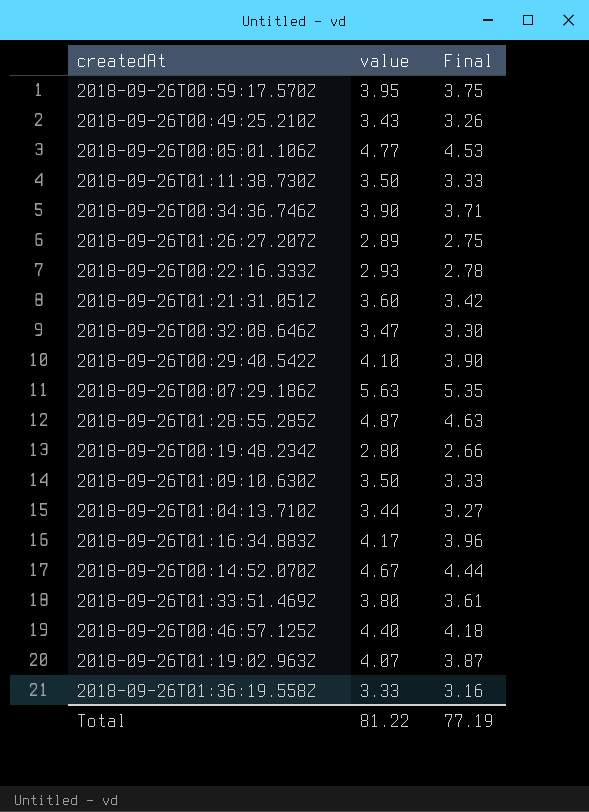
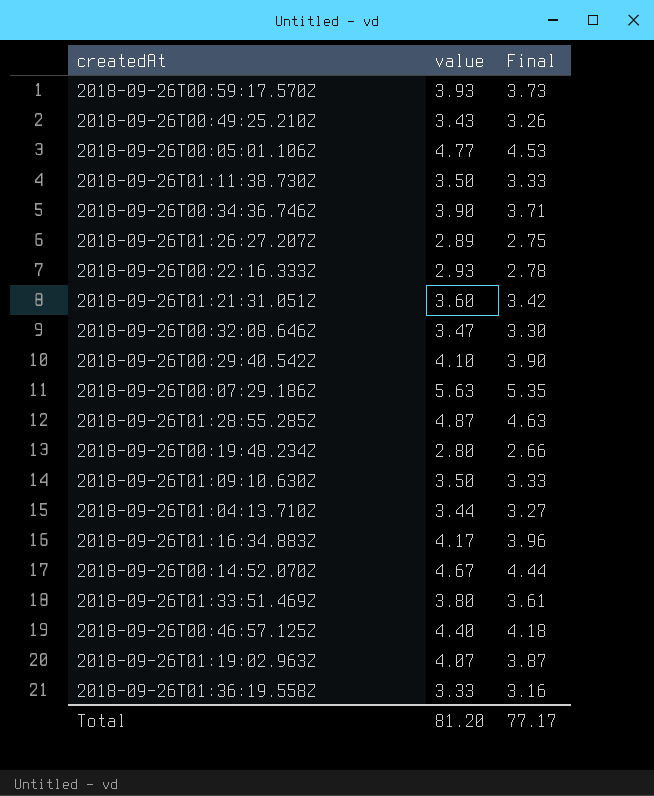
2018-09-26T00:59:17.570Z | value: 3.95 -> 3.93
2018-09-26T00:59:17.570Z | Final: 3.75 -> 3.73
Total | value: 81.22 -> 81.20
Total | Final: 77.19 -> 77.17

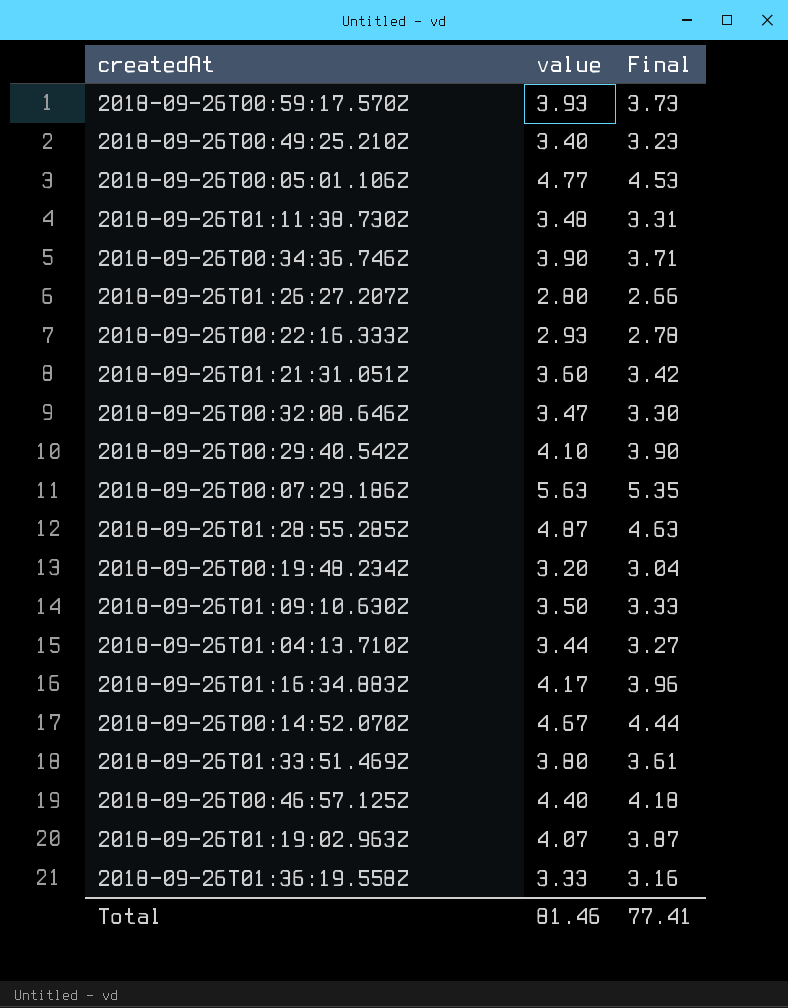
2018-09-26T00:49:25.210Z | value: 3.43 -> 3.40
2018-09-26T00:49:25.210Z | Final: 3.26 -> 3.23
2018-09-26T01:11:38.730Z | value: 3.50 -> 3.48
2018-09-26T01:11:38.730Z | Final: 3.33 -> 3.31
2018-09-26T01:26:27.207Z | value: 2.89 -> 2.80
2018-09-26T01:26:27.207Z | Final: 2.75 -> 2.66
2018-09-26T00:19:48.234Z | value: 2.80 -> 3.20
2018-09-26T00:19:48.234Z | Final: 2.66 -> 3.04
Total | value: 81.20 -> 81.46
Total | Final: 77.17 -> 77.41

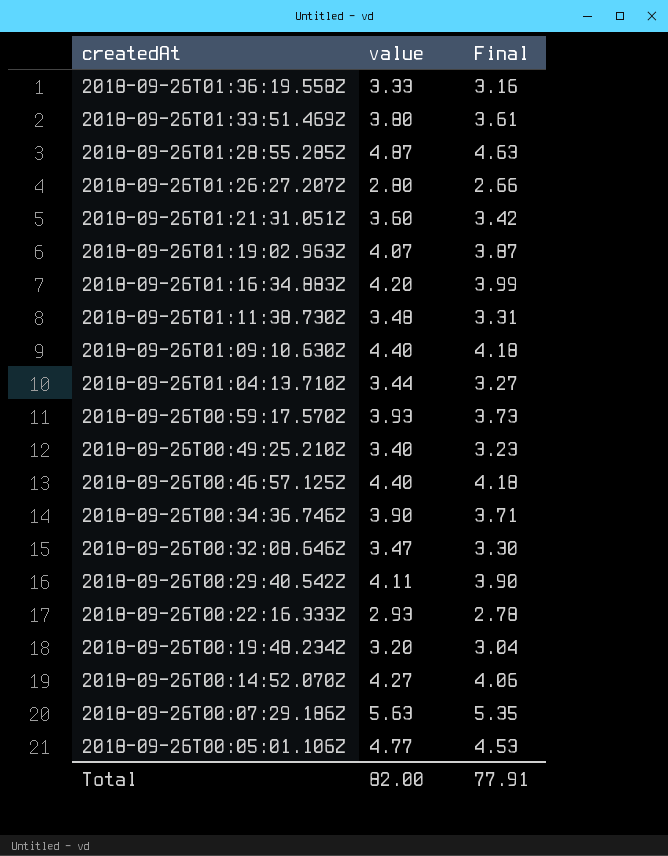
row order: none -> createdAt descending
2018-09-26T01:16:34.883Z | value: 4.17 -> 4.20
2018-09-26T01:16:34.883Z | Final: 3.96 -> 3.99
2018-09-26T01:09:10.630Z | value: 3.50 -> 4.40
2018-09-26T01:09:10.630Z | Final: 3.33 -> 4.18
2018-09-26T00:29:40.542Z | value: 4.10 -> 4.11
2018-09-26T00:14:52.070Z | value: 4.67 -> 4.27
2018-09-26T00:14:52.070Z | Final: 4.44 -> 4.06
Total | value: 81.46 -> 82.00
Total | Final: 77.41 -> 77.91

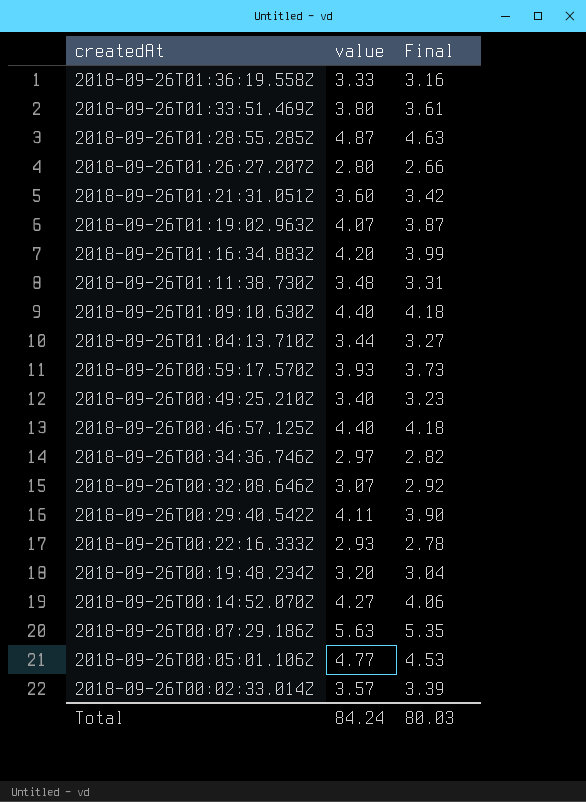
2018-09-26T00:34:36.746Z | value: 3.90 -> 2.97
2018-09-26T00:34:36.746Z | Final: 3.71 -> 2.82
2018-09-26T00:32:08.646Z | value: 3.47 -> 3.07
2018-09-26T00:32:08.646Z | Final: 3.30 -> 2.92
row 2018-09-26T00:02:33.014Z: none -> 3.57 | 3.39
Total | value: 82.00 -> 84.24
Total | Final: 77.91 -> 80.03

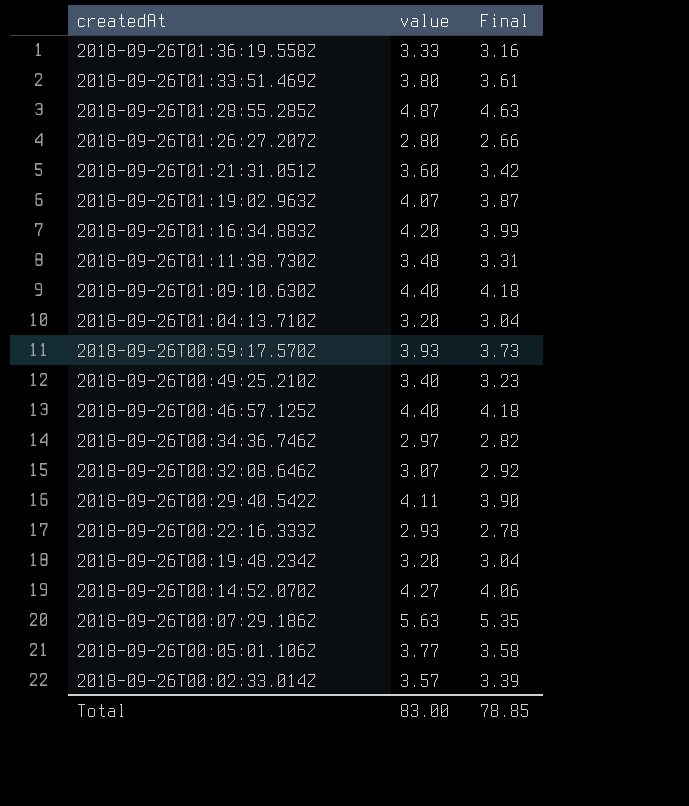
2018-09-26T01:04:13.710Z | value: 3.44 -> 3.20
2018-09-26T01:04:13.710Z | Final: 3.27 -> 3.04
2018-09-26T00:05:01.106Z | value: 4.77 -> 3.77
2018-09-26T00:05:01.106Z | Final: 4.53 -> 3.58
Total | value: 84.24 -> 83.00
Total | Final: 80.03 -> 78.85

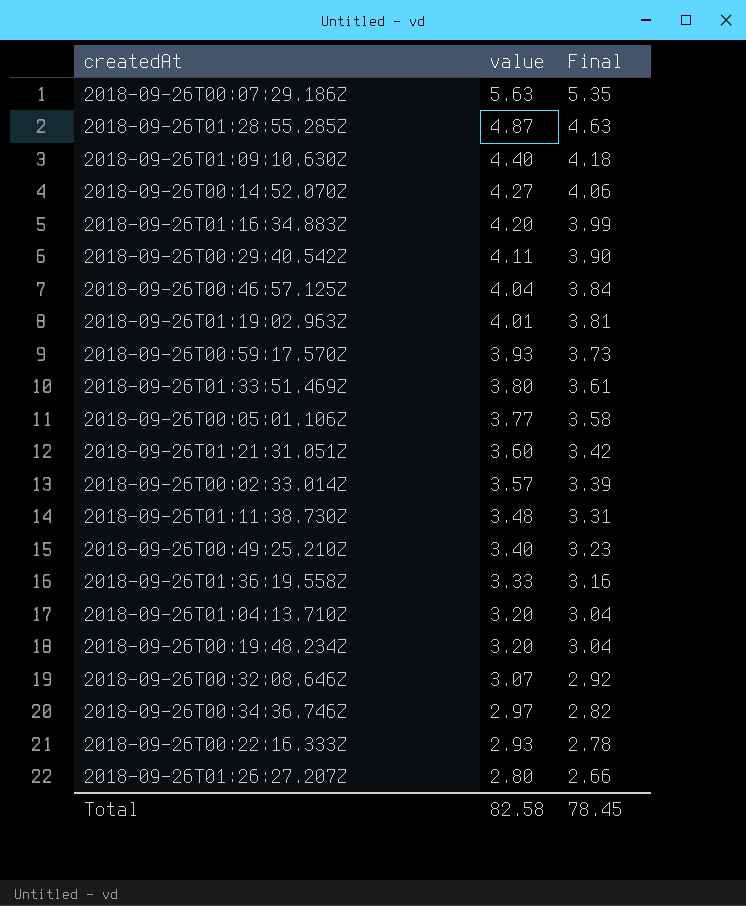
row order: createdAt descending -> value descending
2018-09-26T00:46:57.125Z | value: 4.40 -> 4.04
2018-09-26T00:46:57.125Z | Final: 4.18 -> 3.84
2018-09-26T01:19:02.963Z | value: 4.07 -> 4.01
2018-09-26T01:19:02.963Z | Final: 3.87 -> 3.81
Total | value: 83.00 -> 82.58
Total | Final: 78.85 -> 78.45

